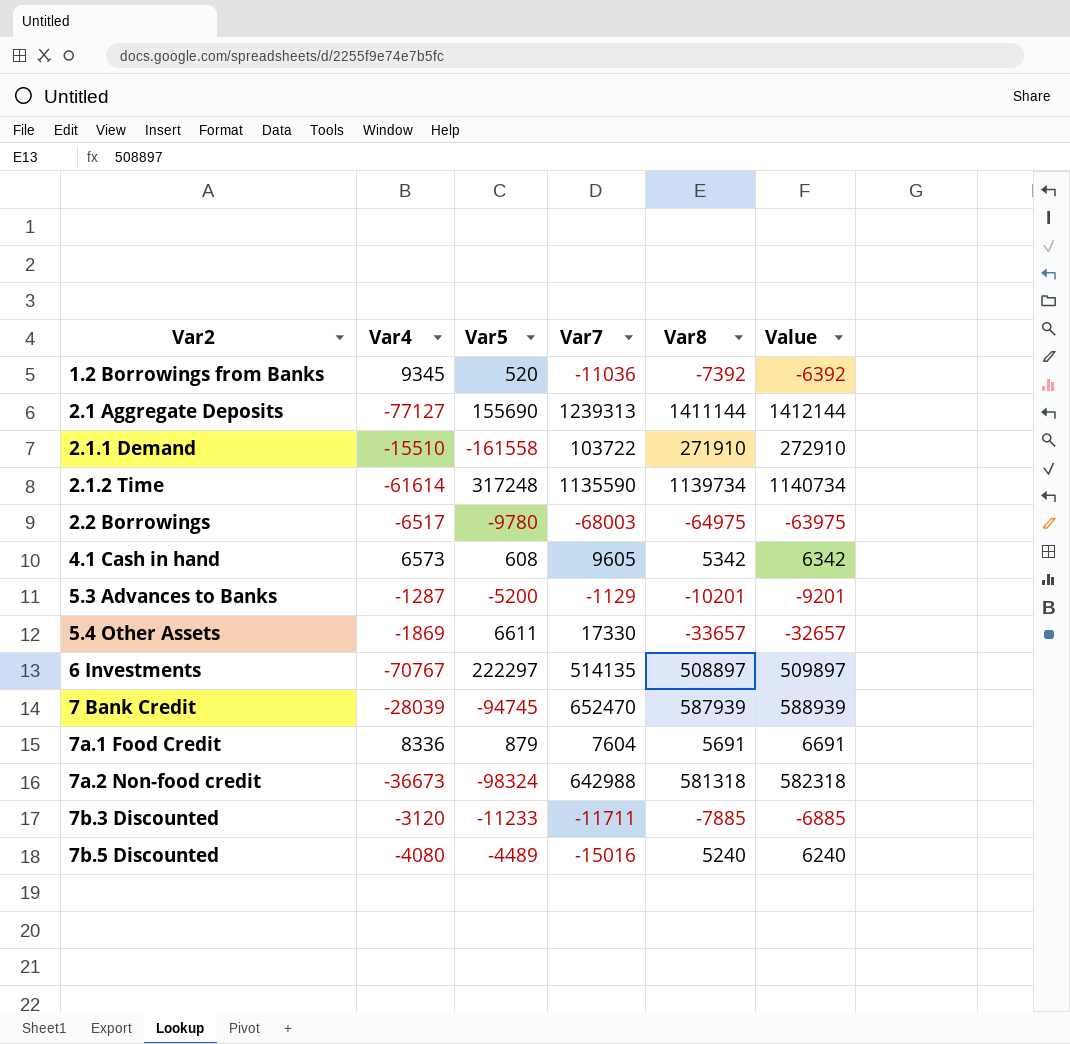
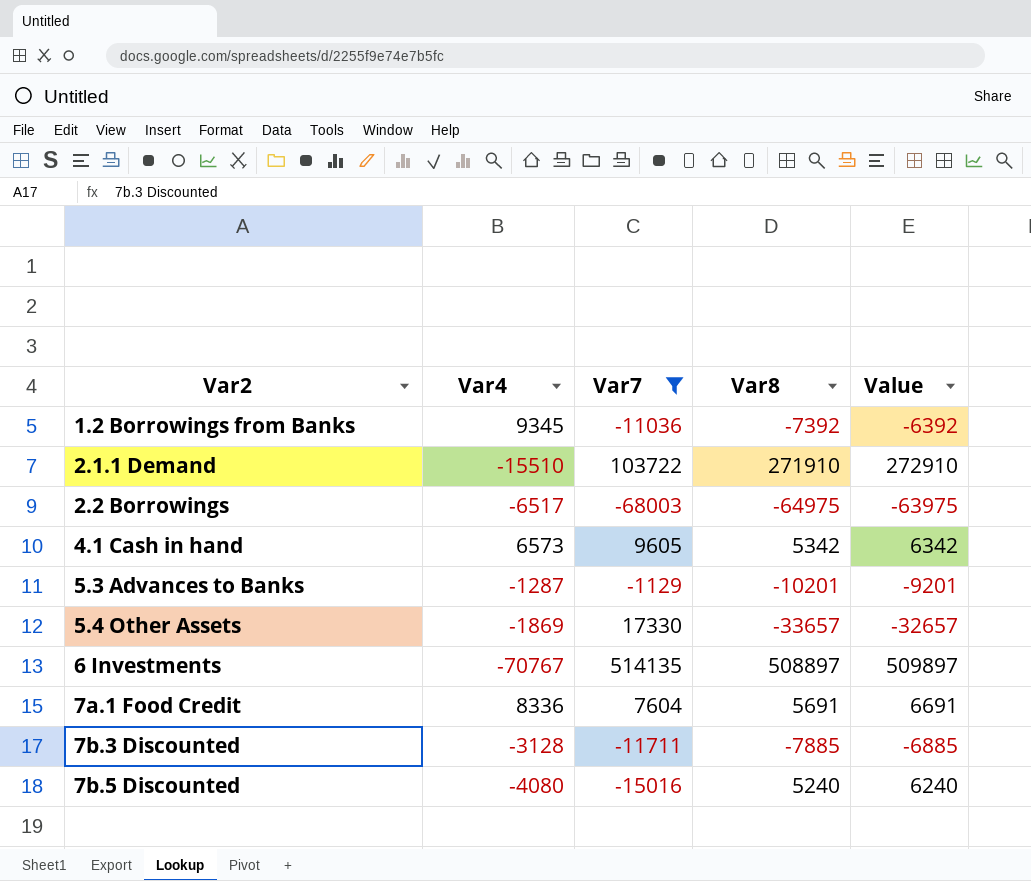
filter: none -> Var7 <= 514135
column Var5 | position: 3 -> none
7b.3 Discounted | Var4: -3120 -> -3128

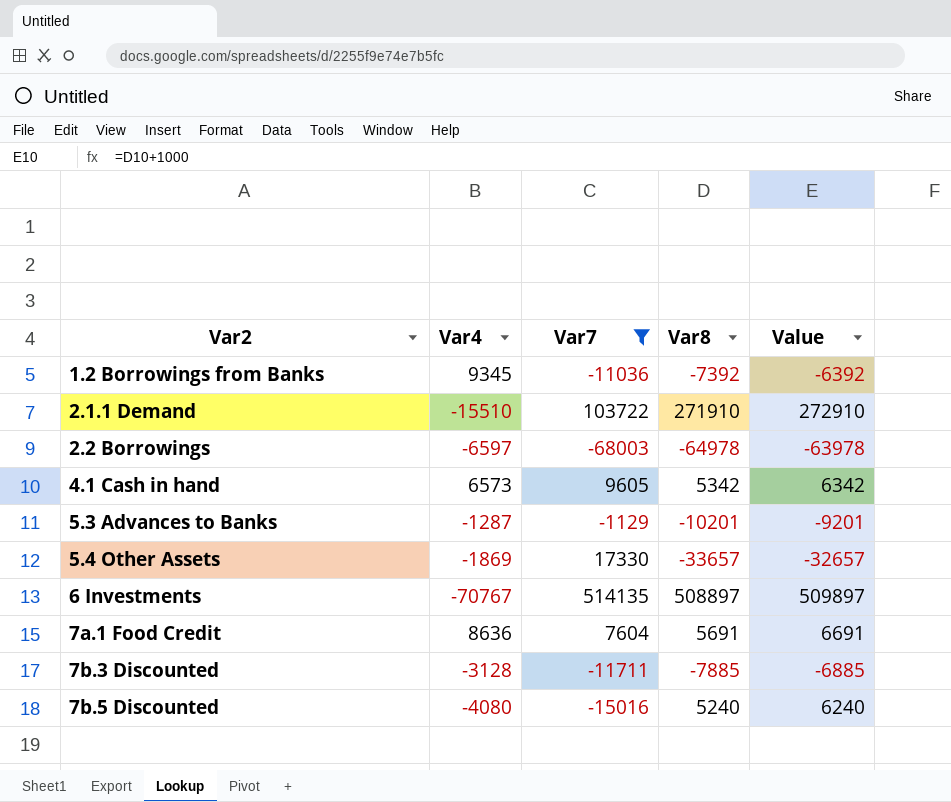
2.2 Borrowings | Var4: -6517 -> -6597
2.2 Borrowings | Var8: -64975 -> -64978
2.2 Borrowings | Value: -63975 -> -63978
7a.1 Food Credit | Var4: 8336 -> 8636

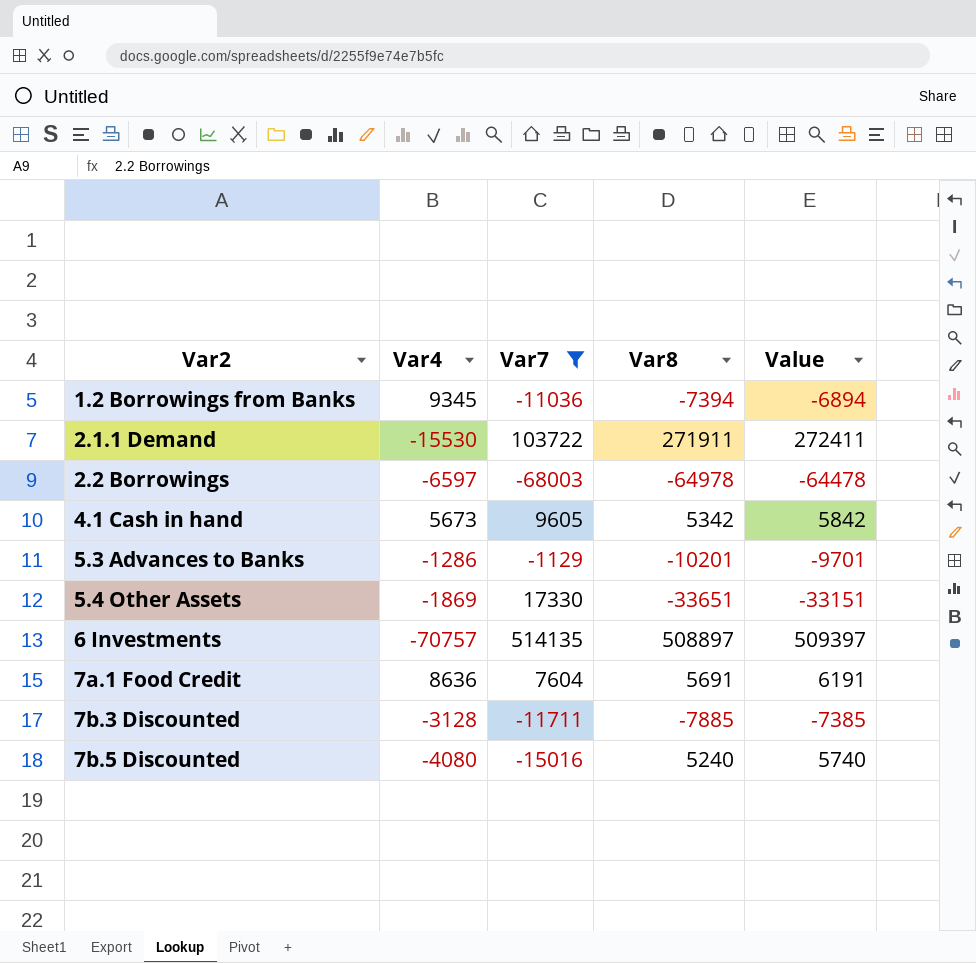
column Value | formula: [Var8] + 1000 -> [Var8] + 500
1.2 Borrowings from Banks | Var8: -7392 -> -7394
2.1.1 Demand | Var4: -15510 -> -15530
2.1.1 Demand | Var8: 271910 -> 271911
4.1 Cash in hand | Var4: 6573 -> 5673
5.3 Advances to Banks | Var4: -1287 -> -1286
5.4 Other Assets | Var8: -33657 -> -33651
6 Investments | Var4: -70767 -> -70757

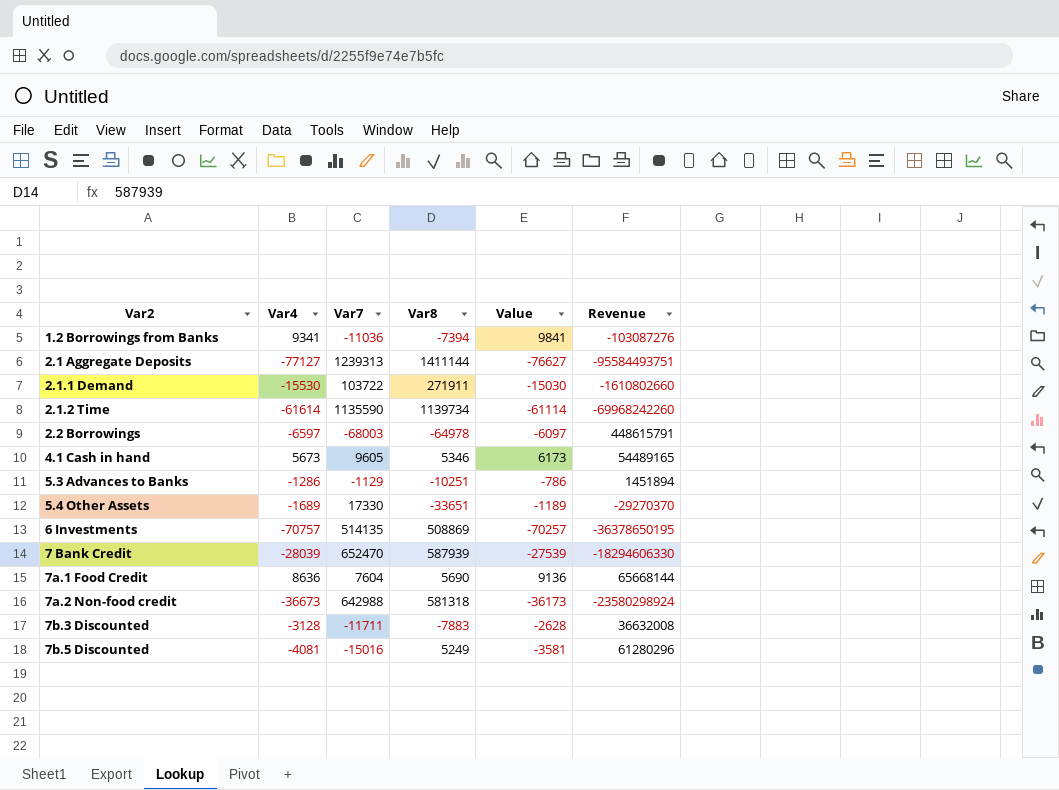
filter: Var7 <= 514135 -> none
column Value | formula: [Var8] + 500 -> [Var4] + 500
column Revenue | formula: none -> [Var4] * [Var7]
1.2 Borrowings from Banks | Var4: 9345 -> 9341
4.1 Cash in hand | Var8: 5342 -> 5346
5.3 Advances to Banks | Var8: -10201 -> -10251
5.4 Other Assets | Var4: -1869 -> -1689
6 Investments | Var8: 508897 -> 508869
7a.1 Food Credit | Var8: 5691 -> 5690
7b.3 Discounted | Var8: -7885 -> -7883
7b.5 Discounted | Var4: -4080 -> -4081
7b.5 Discounted | Var8: 5240 -> 5249

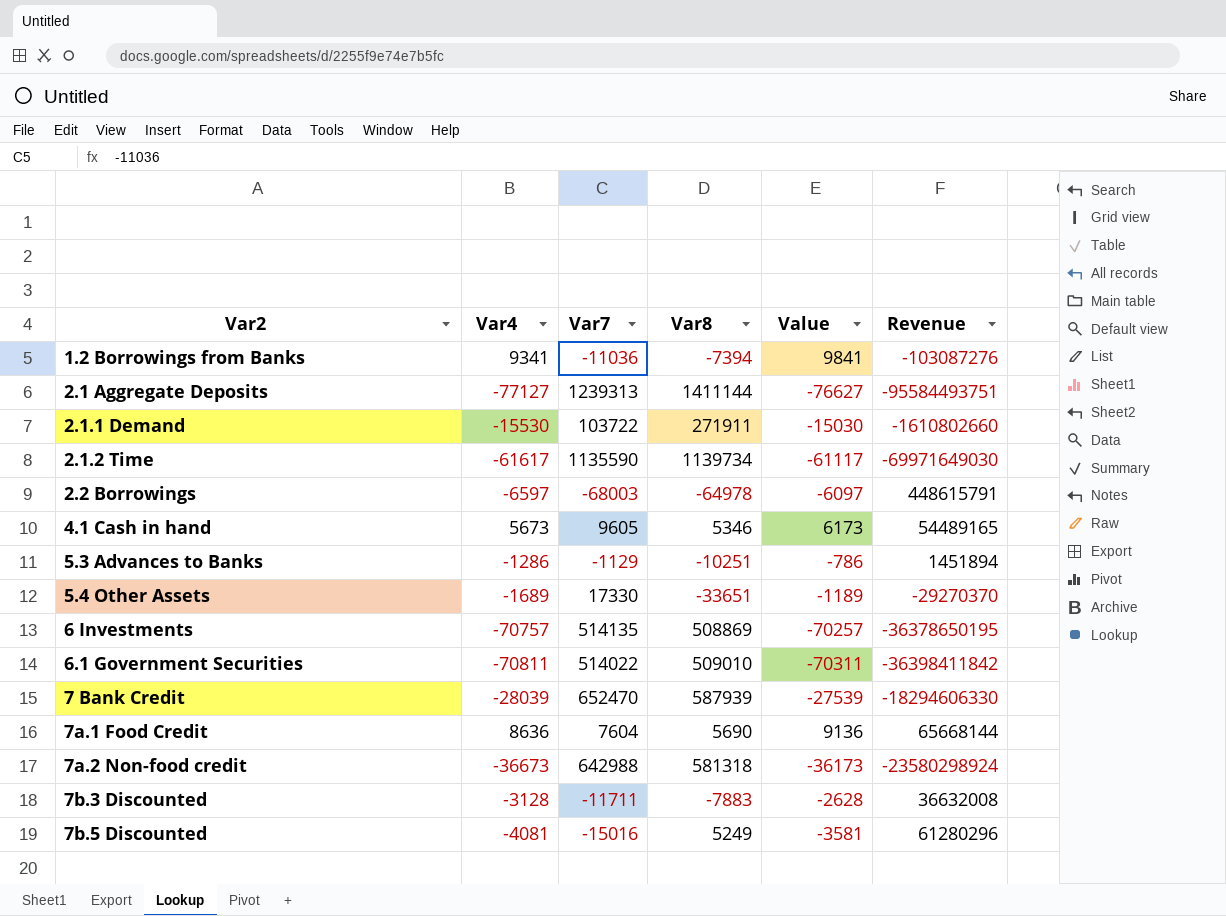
2.1.2 Time | Var4: -61614 -> -61617
2.1.2 Time | Value: -61114 -> -61117
2.1.2 Time | Revenue: -69968242260 -> -69971649030
row 6.1 Government Securities: none -> -70811 | 514022 | 509010 | -70311 | -36398411842

